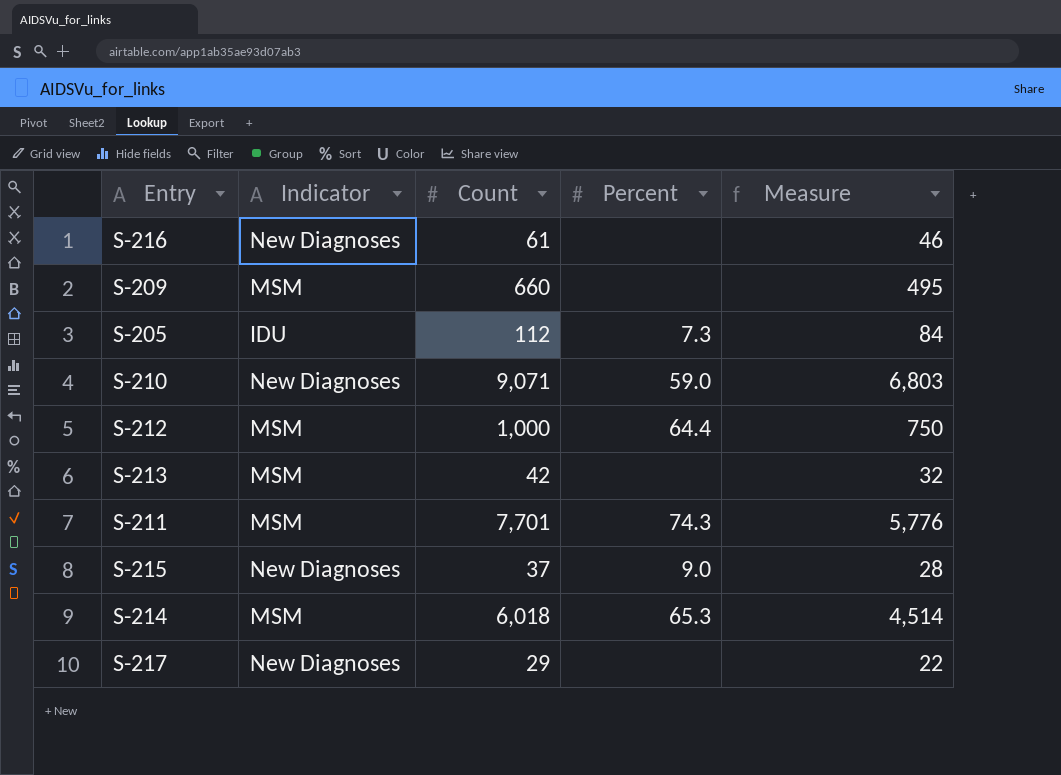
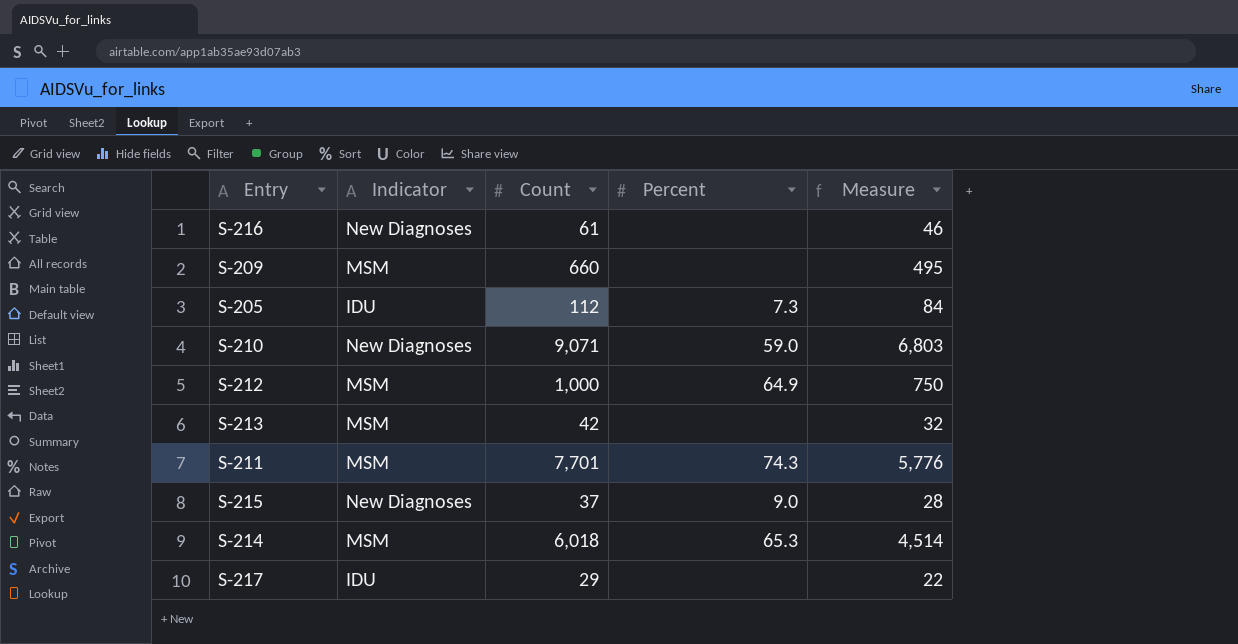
S-212 | Percent: 64.4 -> 64.9
S-217 | Indicator: New Diagnoses -> IDU

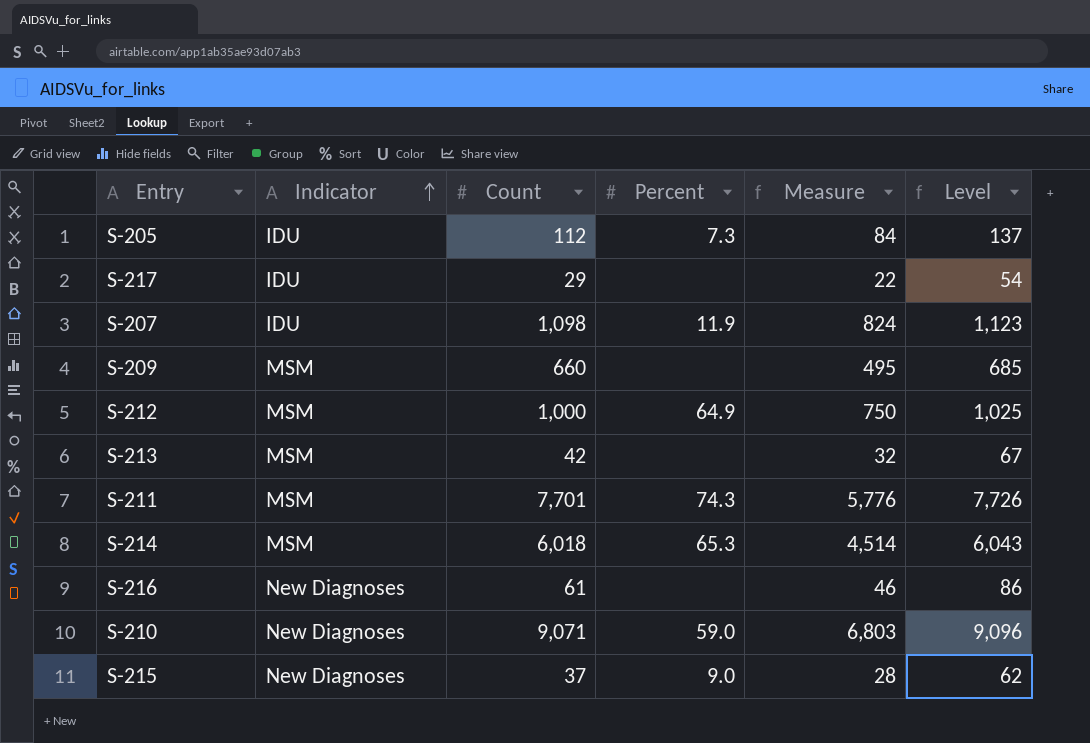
row order: none -> Indicator ascending
column Level | formula: none -> [Count] + 25
row S-207: none -> IDU | 1,098 | 11.9 | 824 | 1,123

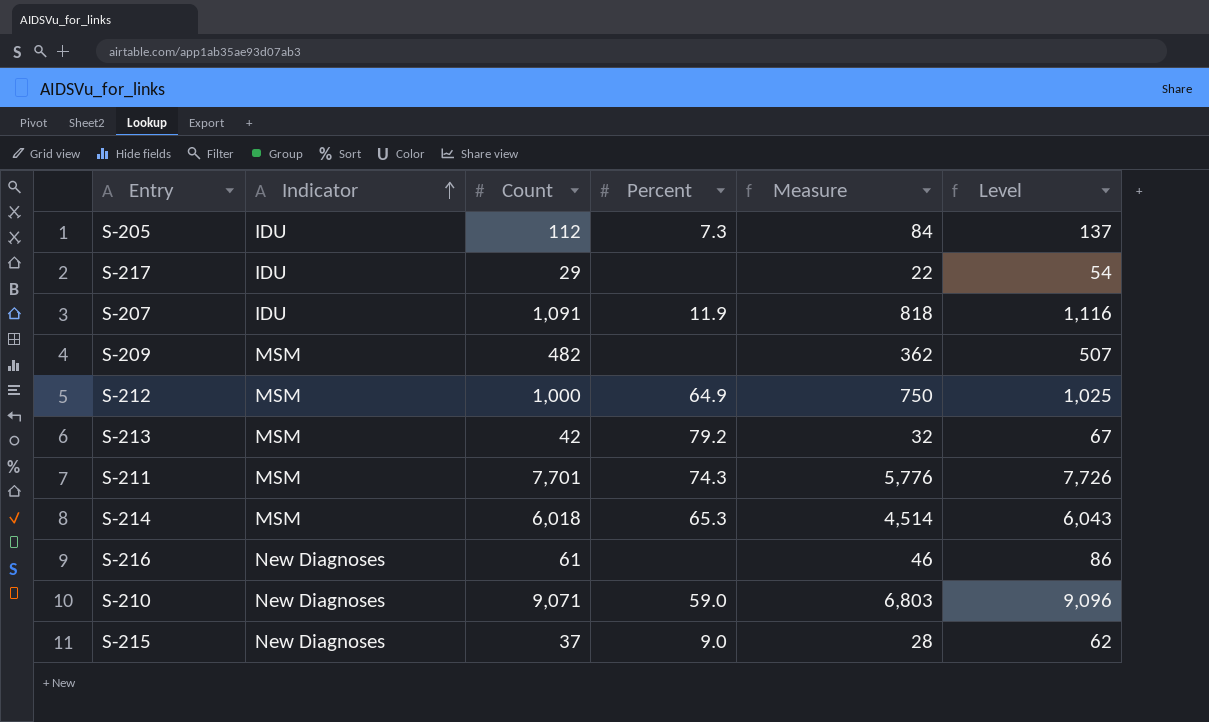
S-207 | Count: 1,098 -> 1,091
S-207 | Measure: 824 -> 818
S-207 | Level: 1,123 -> 1,116
S-209 | Count: 660 -> 482
S-209 | Measure: 495 -> 362
S-209 | Level: 685 -> 507
S-213 | Percent: none -> 79.2

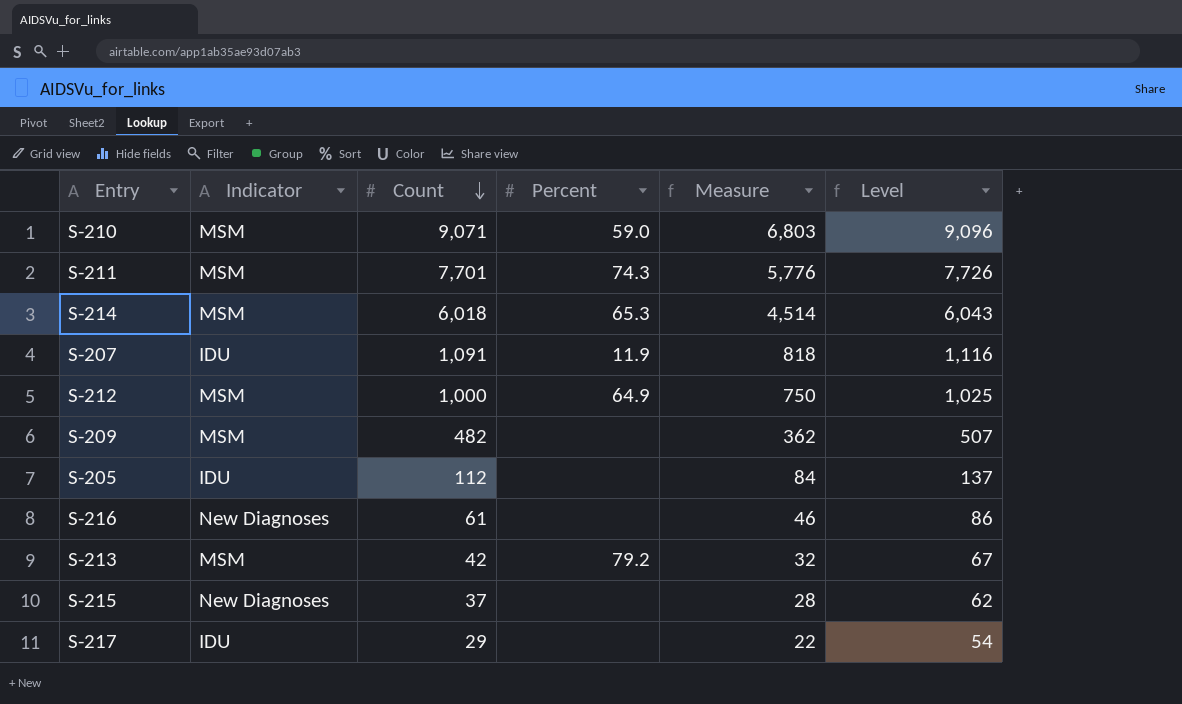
row order: Indicator ascending -> Count descending
S-210 | Indicator: New Diagnoses -> MSM
S-205 | Percent: 7.3 -> none
S-215 | Percent: 9.0 -> none

